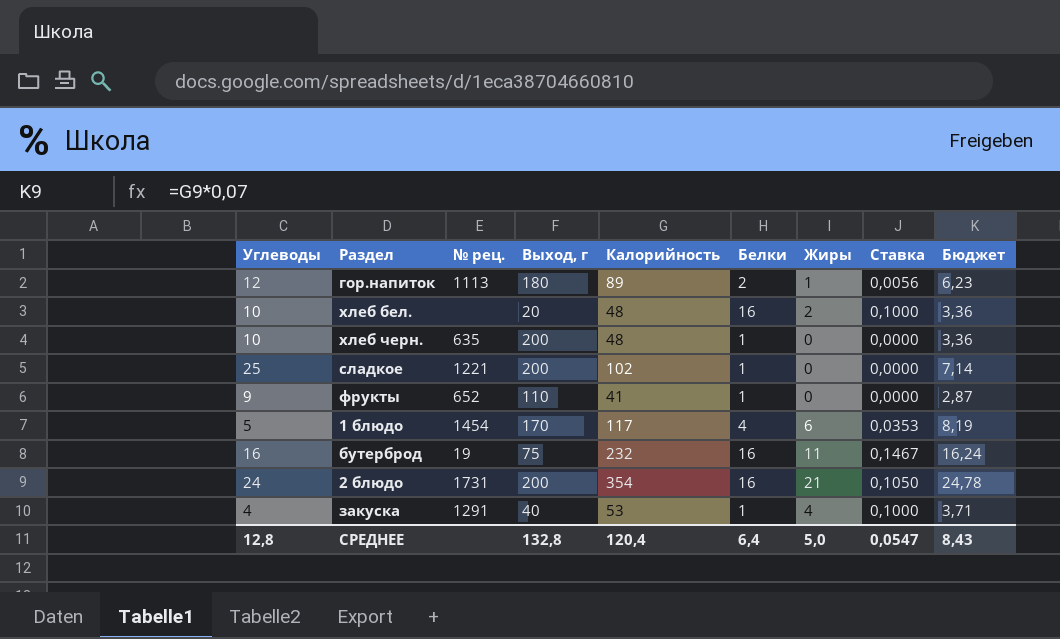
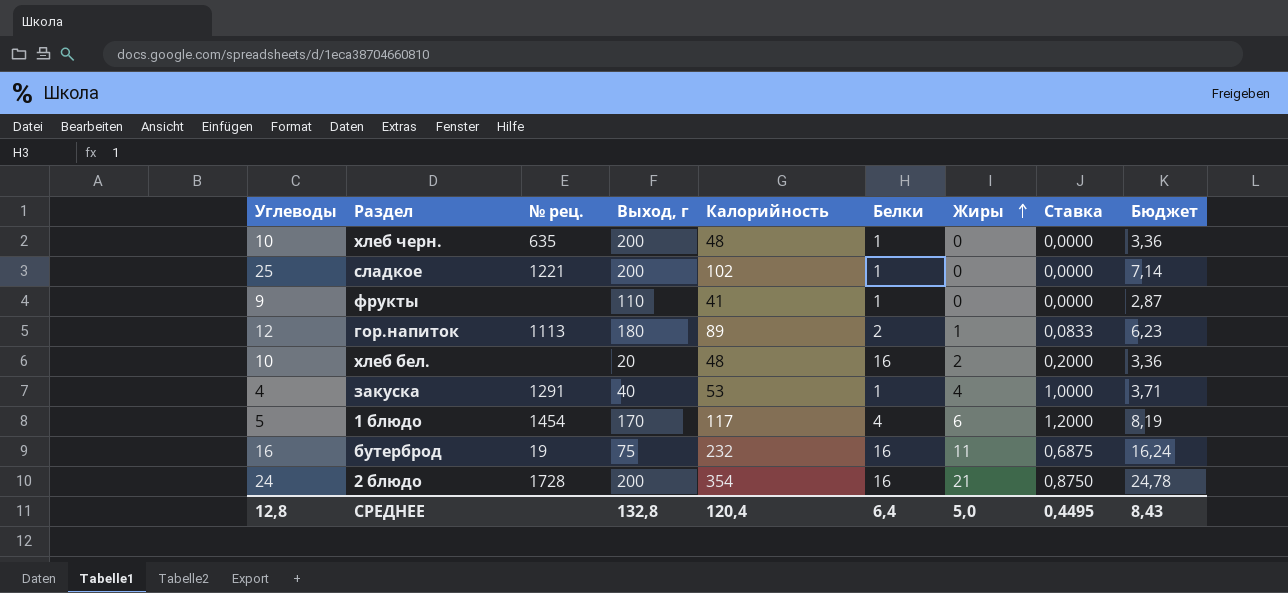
row order: none -> Жиры ascending
column Ставка | formula: [Жиры] / [Выход, г] -> [Жиры] / [Углеводы]
фрукты | № рец.: 652 -> none
2 блюдо | № рец.: 1731 -> 1728
СРЕДНЕЕ | Ставка: 0,0547 -> 0,4495

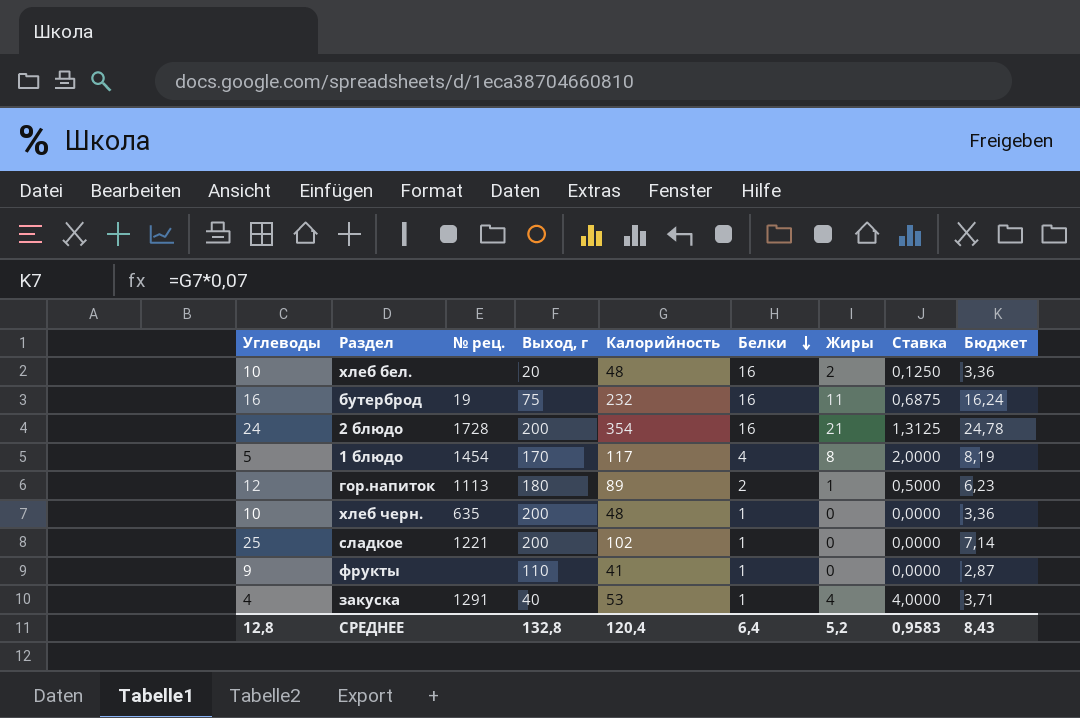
row order: Жиры ascending -> Белки descending
column Ставка | formula: [Жиры] / [Углеводы] -> [Жиры] / [Белки]
1 блюдо | Жиры: 6 -> 8
СРЕДНЕЕ | Жиры: 5,0 -> 5,2
СРЕДНЕЕ | Ставка: 0,4495 -> 0,9583

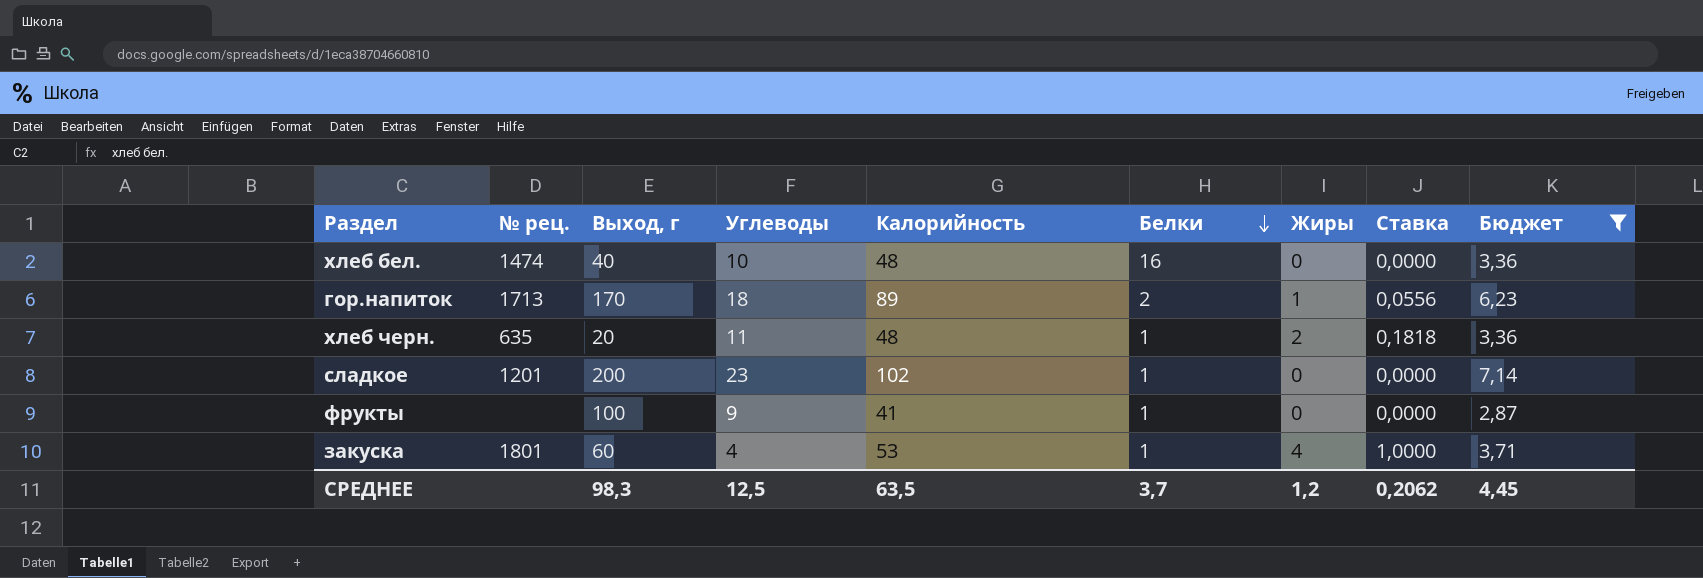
filter: none -> Бюджет <= 7,14
column Углеводы | position: 1 -> 4
column Ставка | formula: [Жиры] / [Белки] -> [Жиры] / [Углеводы]
хлеб бел. | № рец.: none -> 1474
хлеб бел. | Выход, г: 20 -> 40
хлеб бел. | Жиры: 2 -> 0
гор.напиток | № рец.: 1113 -> 1713
гор.напиток | Выход, г: 180 -> 170
гор.напиток | Углеводы: 12 -> 18
хлеб черн. | Выход, г: 200 -> 20
хлеб черн. | Углеводы: 10 -> 11
хлеб черн. | Жиры: 0 -> 2
сладкое | № рец.: 1221 -> 1201
сладкое | Углеводы: 25 -> 23
фрукты | Выход, г: 110 -> 100
закуска | № рец.: 1291 -> 1801
закуска | Выход, г: 40 -> 60
СРЕДНЕЕ | Выход, г: 132,8 -> 98,3
СРЕДНЕЕ | Углеводы: 12,8 -> 12,5
СРЕДНЕЕ | Калорийность: 120,4 -> 63,5
СРЕДНЕЕ | Белки: 6,4 -> 3,7
СРЕДНЕЕ | Жиры: 5,2 -> 1,2
СРЕДНЕЕ | Ставка: 0,9583 -> 0,2062
СРЕДНЕЕ | Бюджет: 8,43 -> 4,45

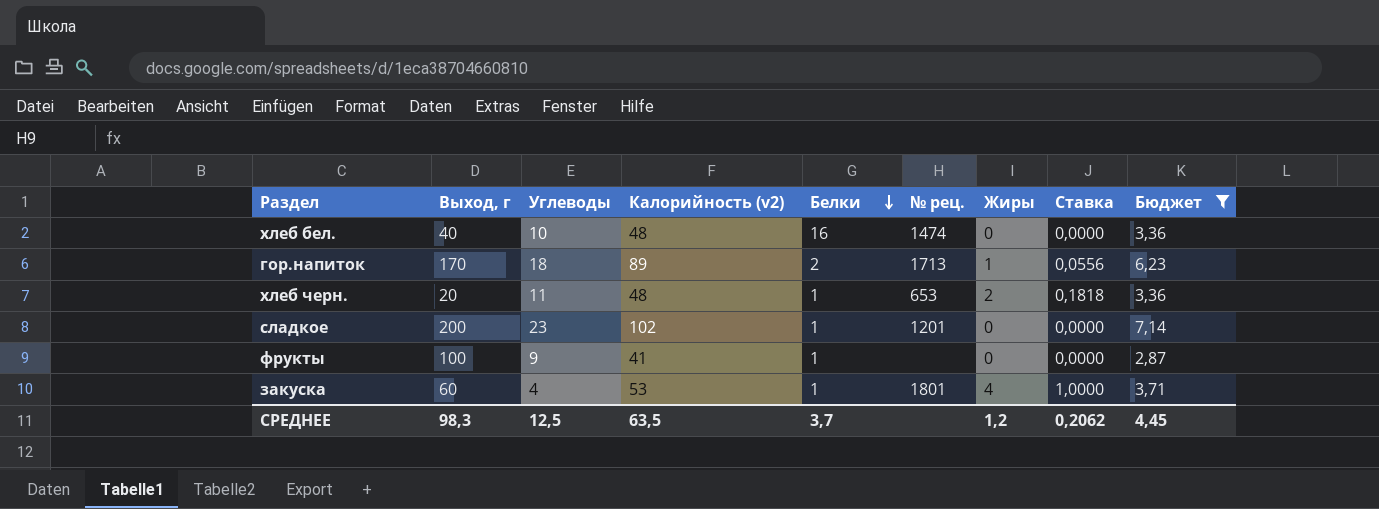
column name: Калорийность -> Калорийность (v2)
column № рец. | position: 2 -> 6
хлеб черн. | № рец.: 635 -> 653

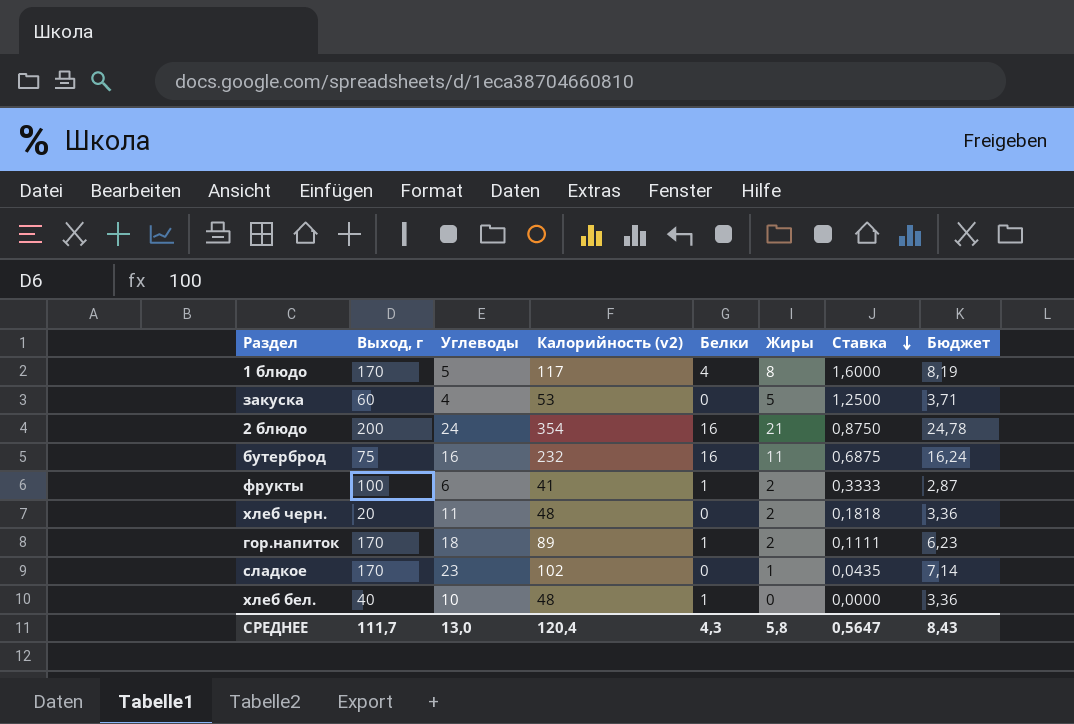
filter: Бюджет <= 7,14 -> none
row order: Белки descending -> Ставка descending
column № рец. | position: 6 -> none
закуска | Белки: 1 -> 0
закуска | Жиры: 4 -> 5
закуска | Ставка: 1,0000 -> 1,2500
фрукты | Углеводы: 9 -> 6
фрукты | Жиры: 0 -> 2
фрукты | Ставка: 0,0000 -> 0,3333
хлеб черн. | Белки: 1 -> 0
гор.напиток | Белки: 2 -> 1
гор.напиток | Жиры: 1 -> 2
гор.напиток | Ставка: 0,0556 -> 0,1111
сладкое | Выход, г: 200 -> 170
сладкое | Белки: 1 -> 0
сладкое | Жиры: 0 -> 1
сладкое | Ставка: 0,0000 -> 0,0435
хлеб бел. | Белки: 16 -> 1
СРЕДНЕЕ | Выход, г: 98,3 -> 111,7
СРЕДНЕЕ | Углеводы: 12,5 -> 13,0
СРЕДНЕЕ | Калорийность (v2): 63,5 -> 120,4
СРЕДНЕЕ | Белки: 3,7 -> 4,3
СРЕДНЕЕ | Жиры: 1,2 -> 5,8
СРЕДНЕЕ | Ставка: 0,2062 -> 0,5647
СРЕДНЕЕ | Бюджет: 4,45 -> 8,43

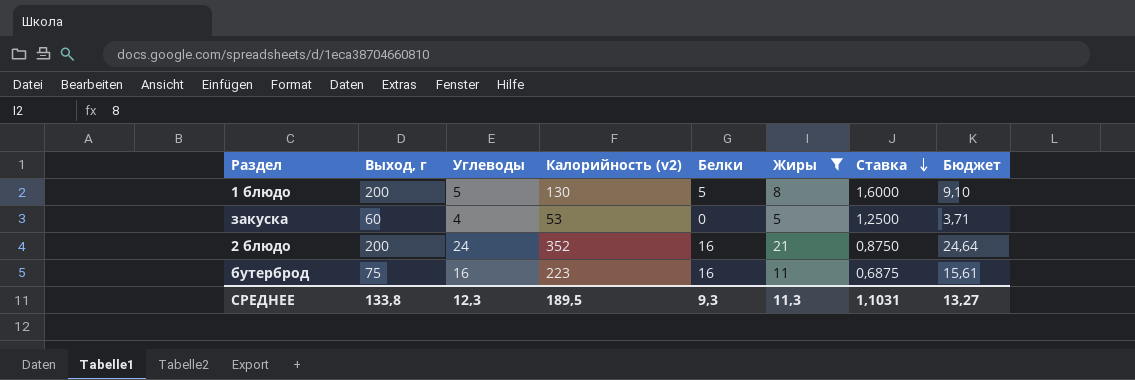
filter: none -> Жиры >= 5
1 блюдо | Выход, г: 170 -> 200
1 блюдо | Калорийность (v2): 117 -> 130
1 блюдо | Белки: 4 -> 5
1 блюдо | Бюджет: 8,19 -> 9,10
2 блюдо | Калорийность (v2): 354 -> 352
2 блюдо | Бюджет: 24,78 -> 24,64
бутерброд | Калорийность (v2): 232 -> 223
бутерброд | Бюджет: 16,24 -> 15,61
СРЕДНЕЕ | Выход, г: 111,7 -> 133,8
СРЕДНЕЕ | Углеводы: 13,0 -> 12,3
СРЕДНЕЕ | Калорийность (v2): 120,4 -> 189,5
СРЕДНЕЕ | Белки: 4,3 -> 9,3
СРЕДНЕЕ | Жиры: 5,8 -> 11,3
СРЕДНЕЕ | Ставка: 0,5647 -> 1,1031
СРЕДНЕЕ | Бюджет: 8,43 -> 13,27

